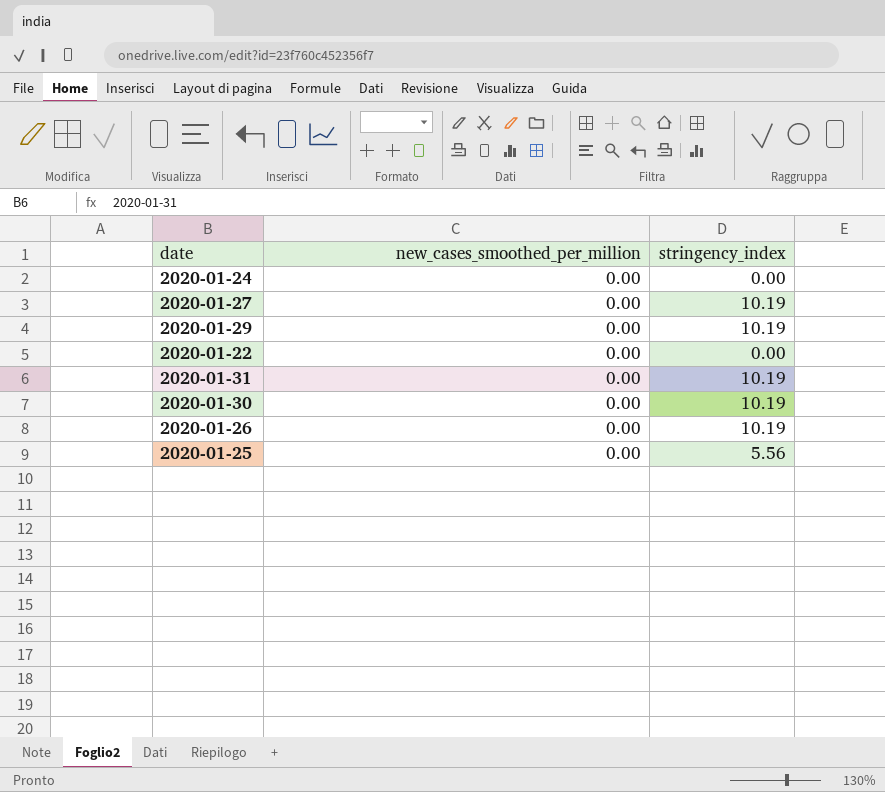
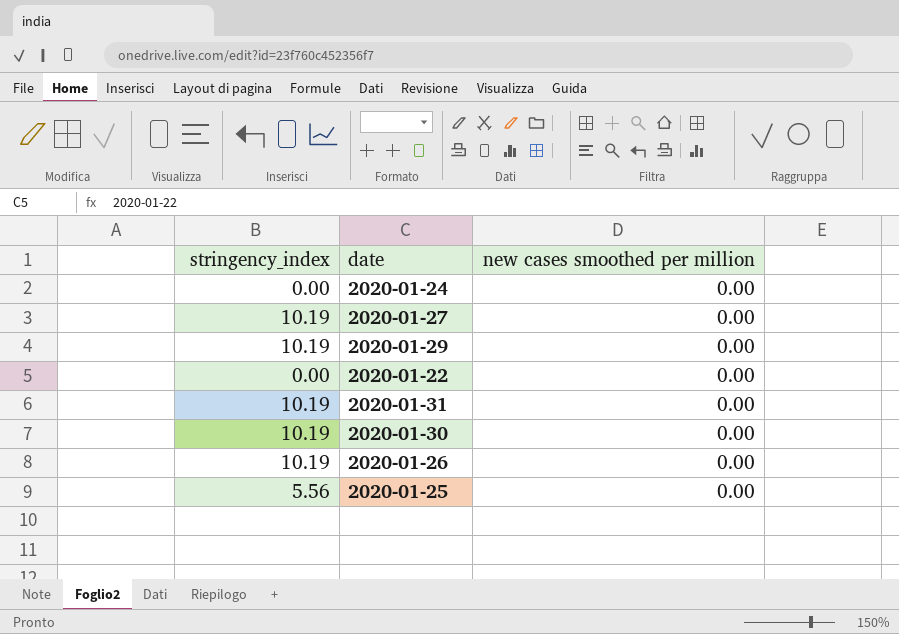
column stringency_index | position: 3 -> 1
column name: new_cases_smoothed_per_million -> new cases smoothed per million

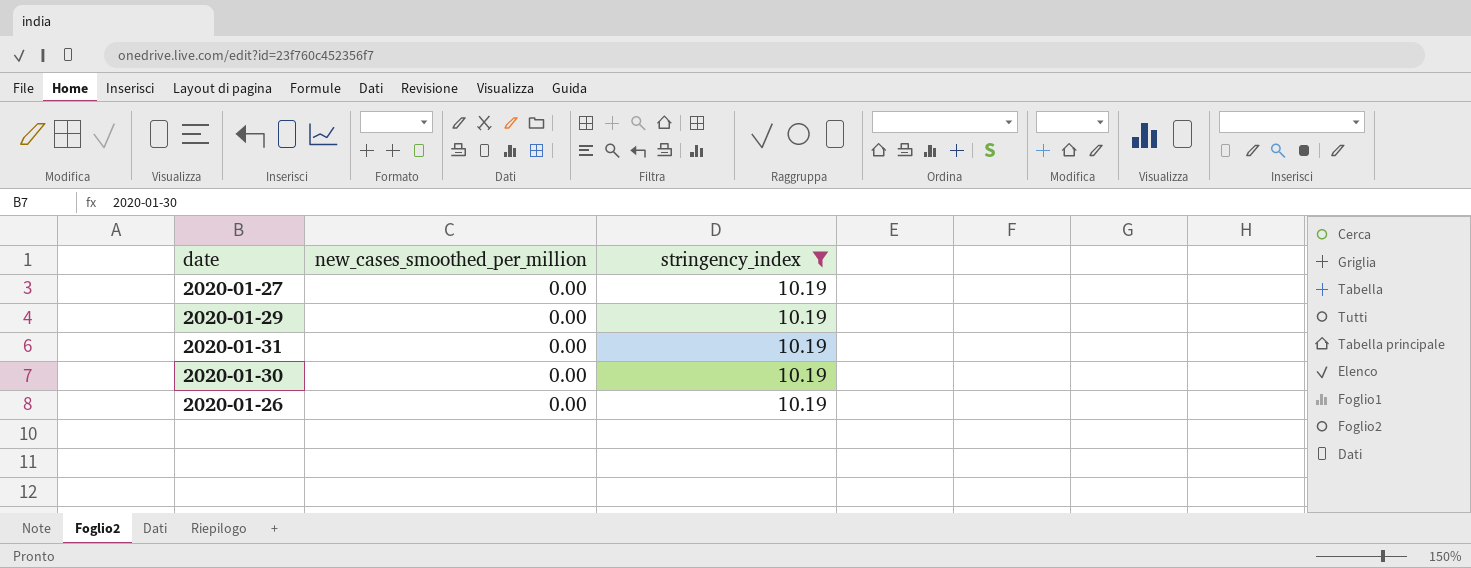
filter: none -> stringency_index = 10.19
column name: new cases smoothed per million -> new_cases_smoothed_per_million
column stringency_index | position: 1 -> 3

